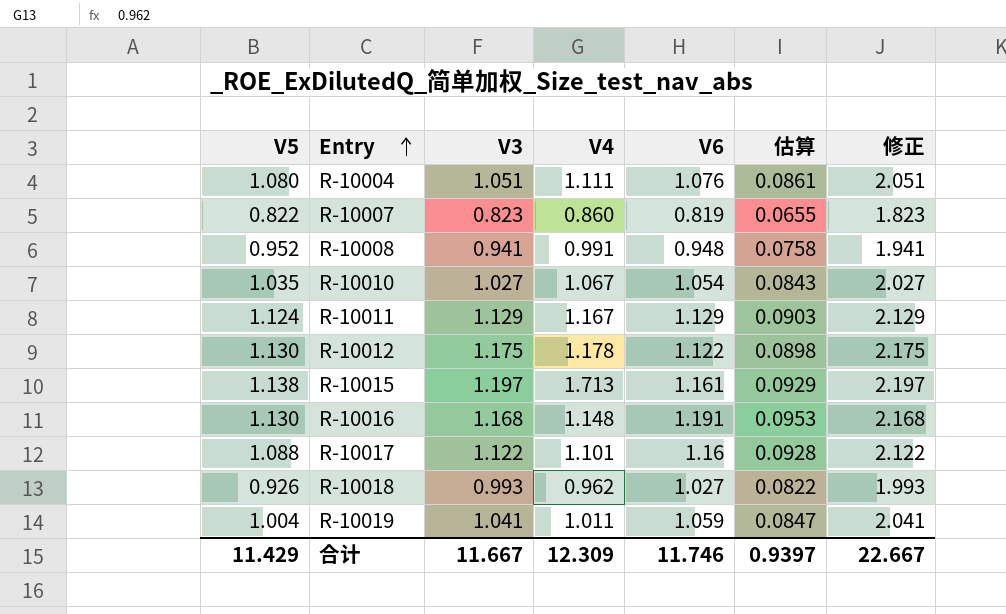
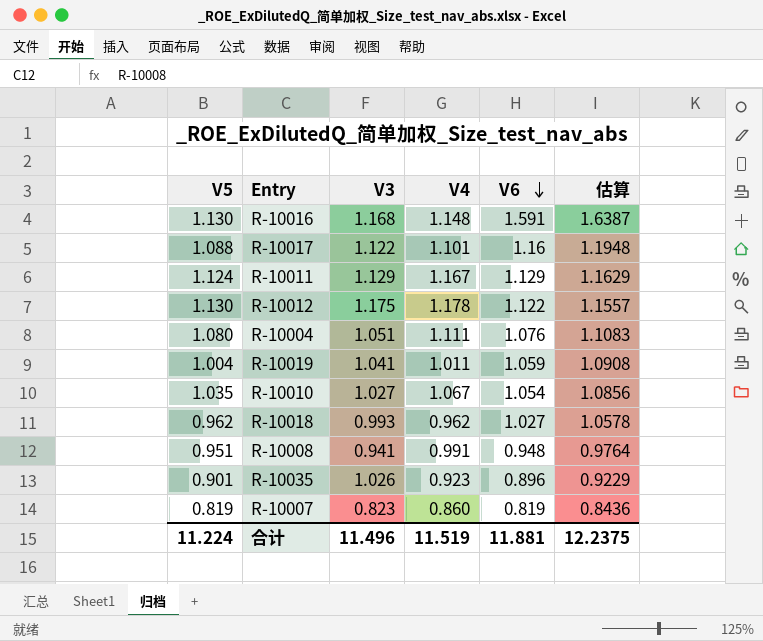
row order: Entry ascending -> V6 descending
column 修正 | formula: [V3] + 1 -> none
column 估算 | formula: [V6] * 0.08 -> [V6] * 1.03
row R-10015: 1.138 | 1.197 | 1.713 | 1.161 | 0.0929 | 2.197 -> none
R-10016 | V6: 1.191 -> 1.591
R-10018 | V5: 0.926 -> 0.962
R-10008 | V5: 0.952 -> 0.951
row R-10035: none -> 0.901 | 1.026 | 0.923 | 0.896 | 0.9229
R-10007 | V5: 0.822 -> 0.819
合计 | V5: 11.429 -> 11.224
合计 | V3: 11.667 -> 11.496
合计 | V4: 12.309 -> 11.519
合计 | V6: 11.746 -> 11.881
合计 | 估算: 0.9397 -> 12.2375

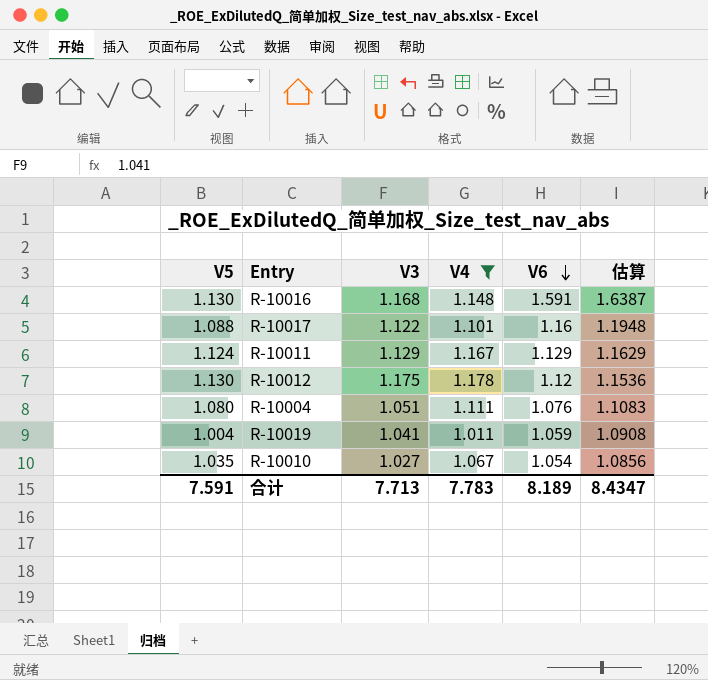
filter: none -> V4 >= 1.011
R-10012 | V6: 1.122 -> 1.12
R-10012 | 估算: 1.1557 -> 1.1536
合计 | V5: 11.224 -> 7.591
合计 | V3: 11.496 -> 7.713
合计 | V4: 11.519 -> 7.783
合计 | V6: 11.881 -> 8.189
合计 | 估算: 12.2375 -> 8.4347

